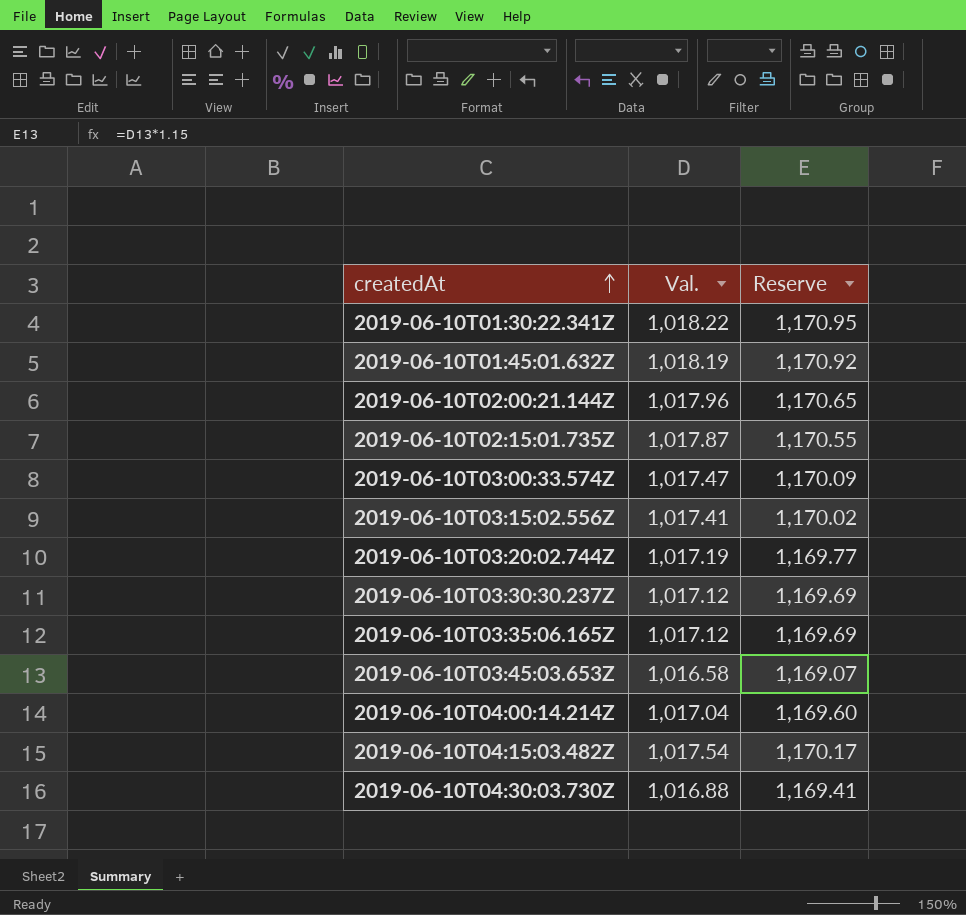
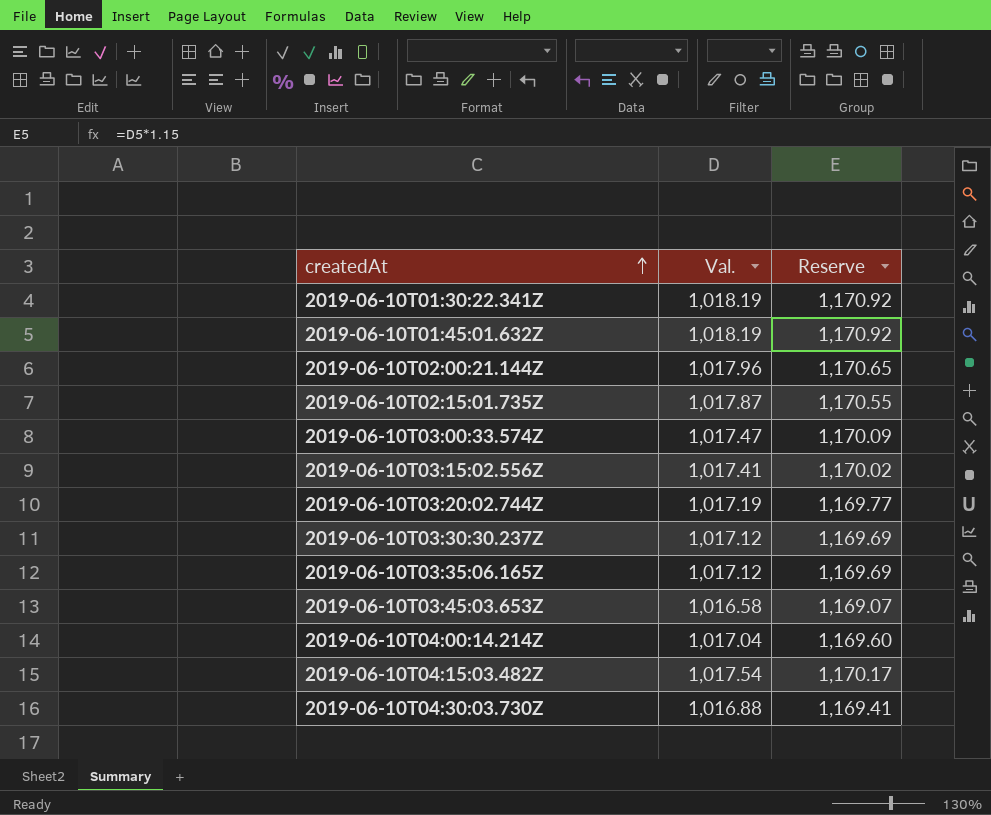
2019-06-10T01:30:22.341Z | Val.: 1,018.22 -> 1,018.19
2019-06-10T01:30:22.341Z | Reserve: 1,170.95 -> 1,170.92

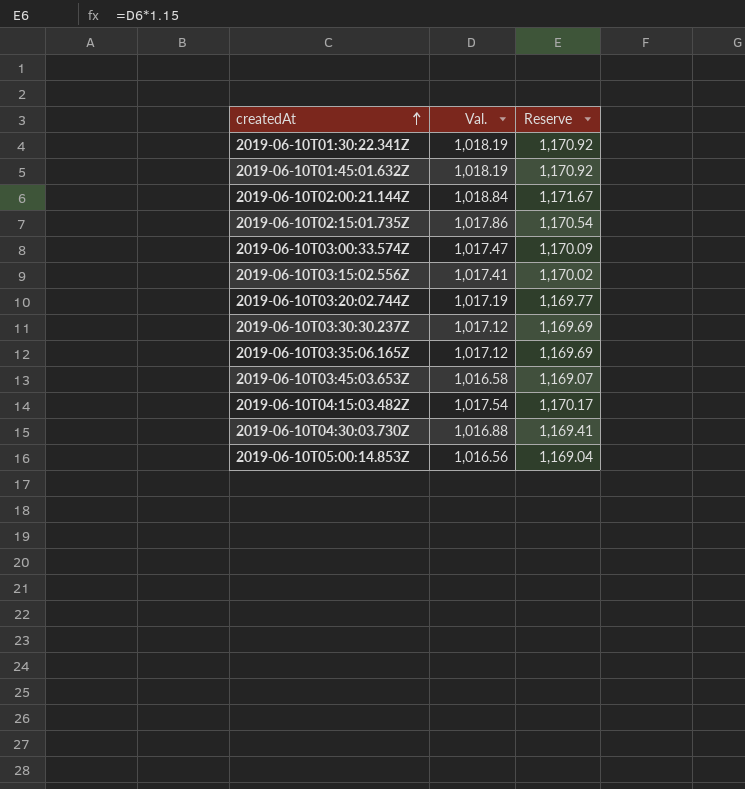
row 2019-06-10T04:00:14.214Z: 1,017.04 | 1,169.60 -> none
2019-06-10T02:00:21.144Z | Val.: 1,017.96 -> 1,018.84
2019-06-10T02:00:21.144Z | Reserve: 1,170.65 -> 1,171.67
2019-06-10T02:15:01.735Z | Val.: 1,017.87 -> 1,017.86
2019-06-10T02:15:01.735Z | Reserve: 1,170.55 -> 1,170.54
row 2019-06-10T05:00:14.853Z: none -> 1,016.56 | 1,169.04

